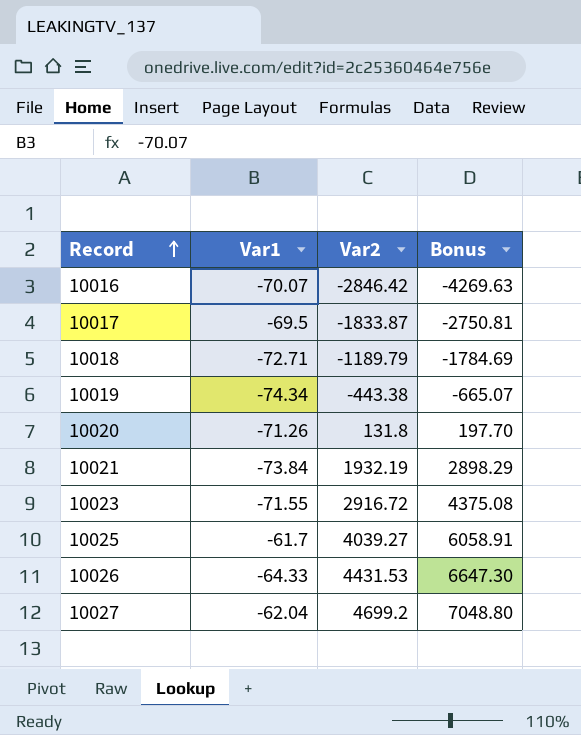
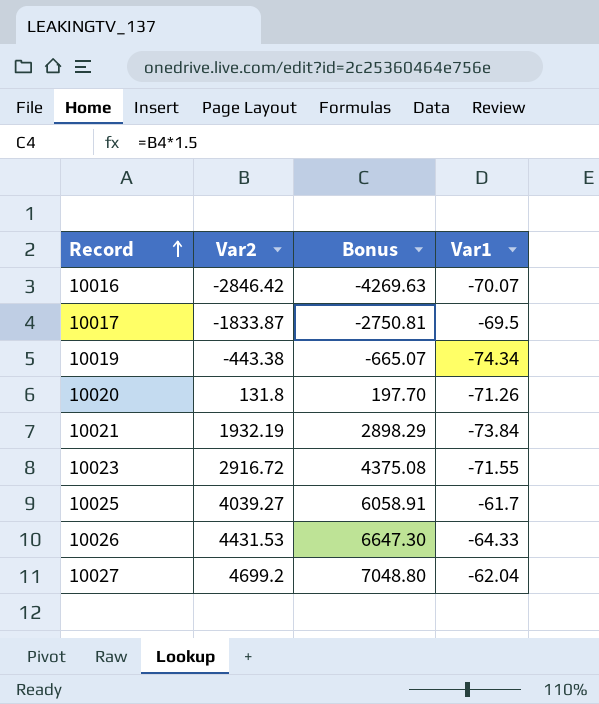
column Var1 | position: 2 -> 4
row 10018: -72.71 | -1189.79 | -1784.69 -> none

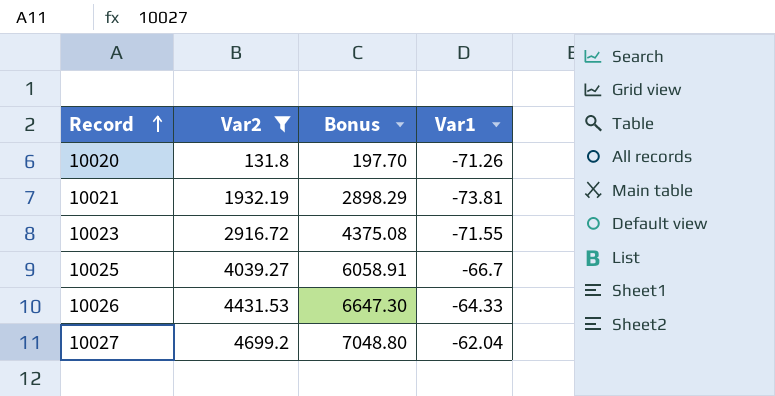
filter: none -> Var2 >= 131.8
10021 | Var1: -73.84 -> -73.81
10025 | Var1: -61.7 -> -66.7

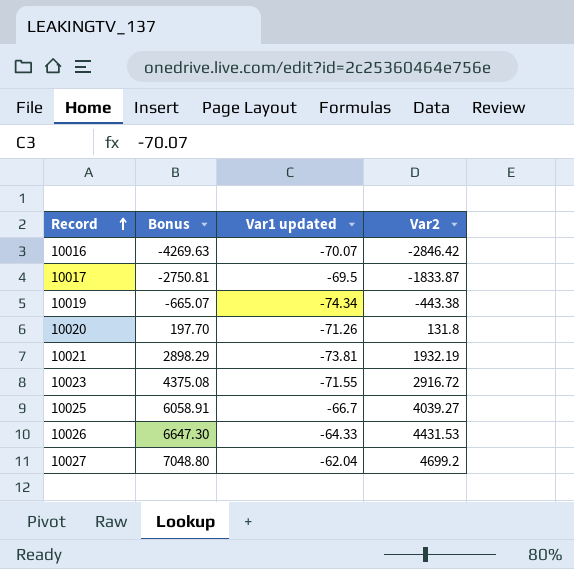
filter: Var2 >= 131.8 -> none
column name: Var1 -> Var1 updated
column Var2 | position: 2 -> 4

